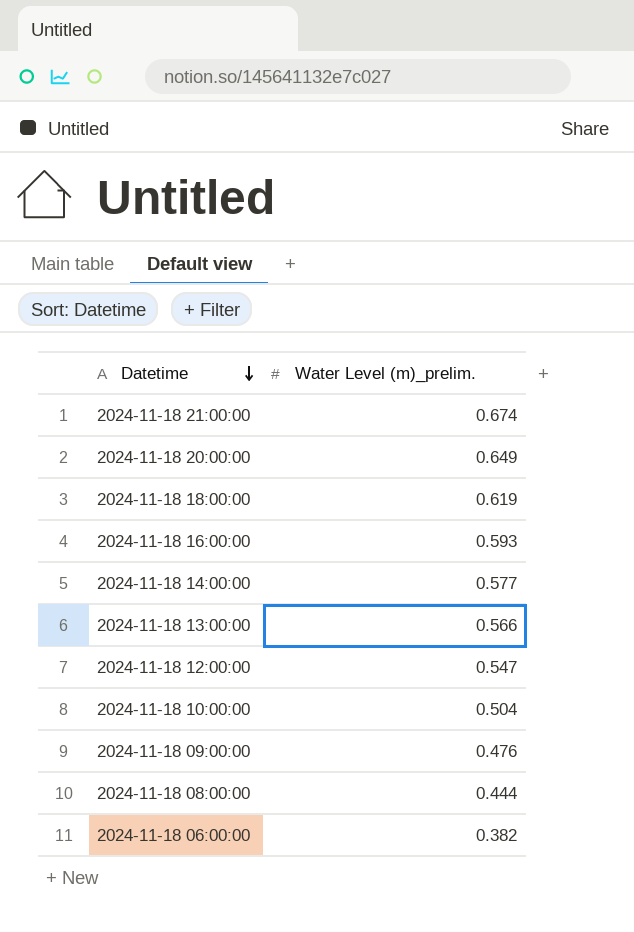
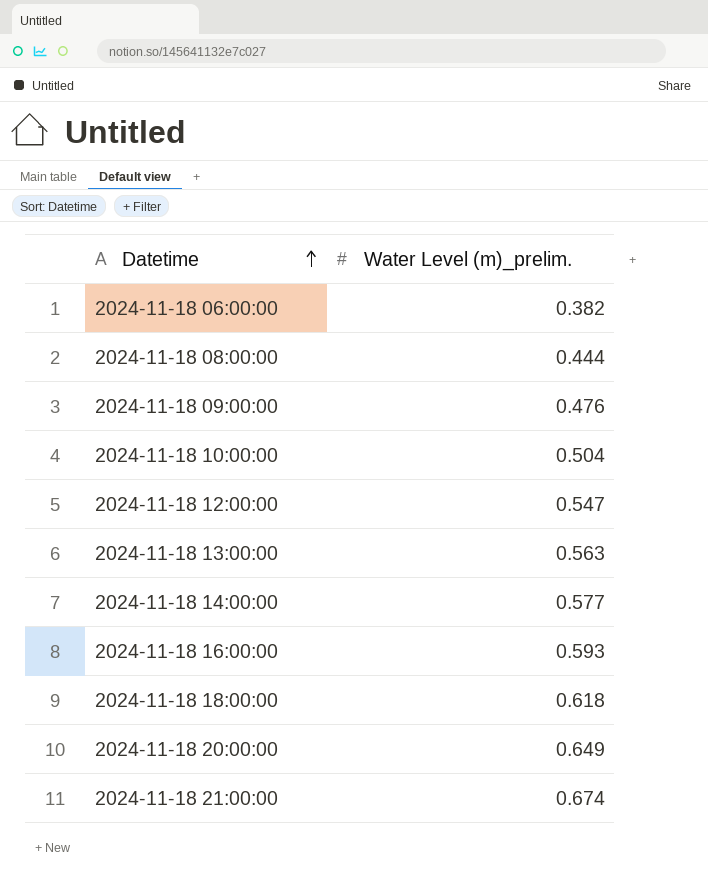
row order: Datetime descending -> Datetime ascending
2024-11-18 13:00:00 | Water Level (m)_prelim.: 0.566 -> 0.563
2024-11-18 18:00:00 | Water Level (m)_prelim.: 0.619 -> 0.618

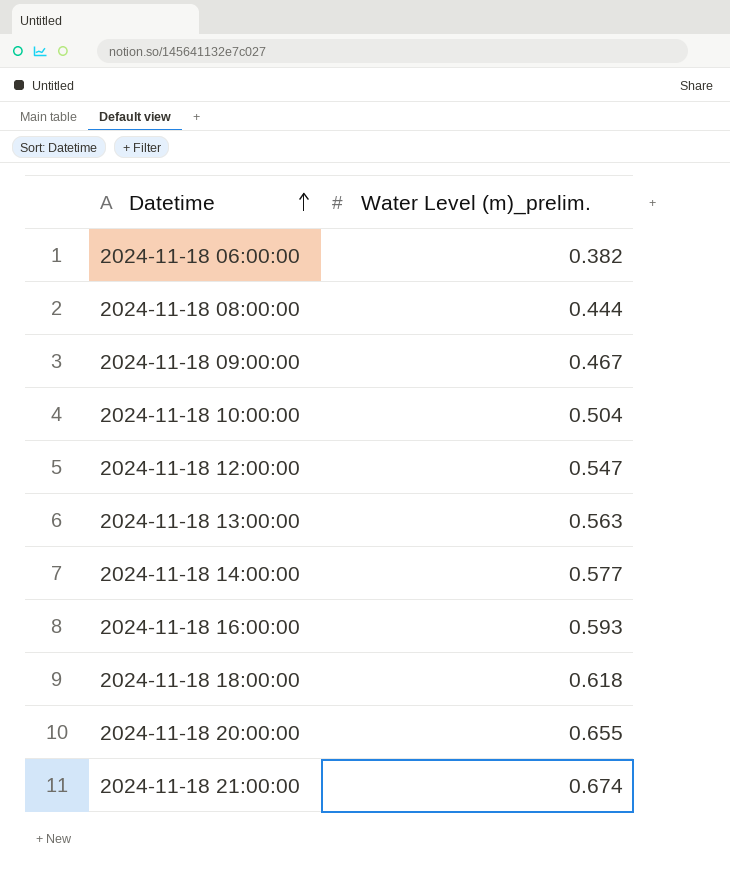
2024-11-18 09:00:00 | Water Level (m)_prelim.: 0.476 -> 0.467
2024-11-18 20:00:00 | Water Level (m)_prelim.: 0.649 -> 0.655

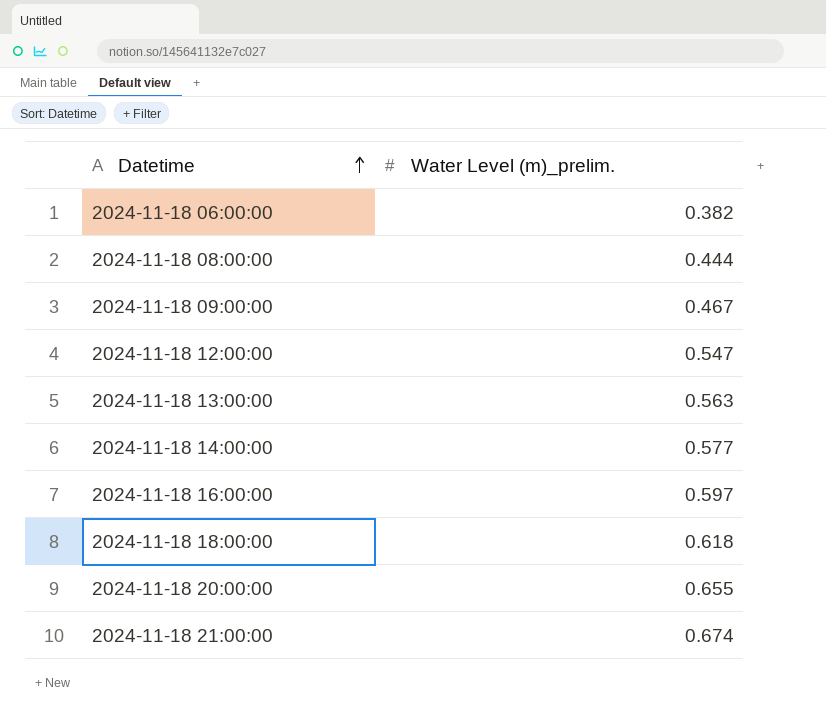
row 2024-11-18 10:00:00: 0.504 -> none
2024-11-18 16:00:00 | Water Level (m)_prelim.: 0.593 -> 0.597

